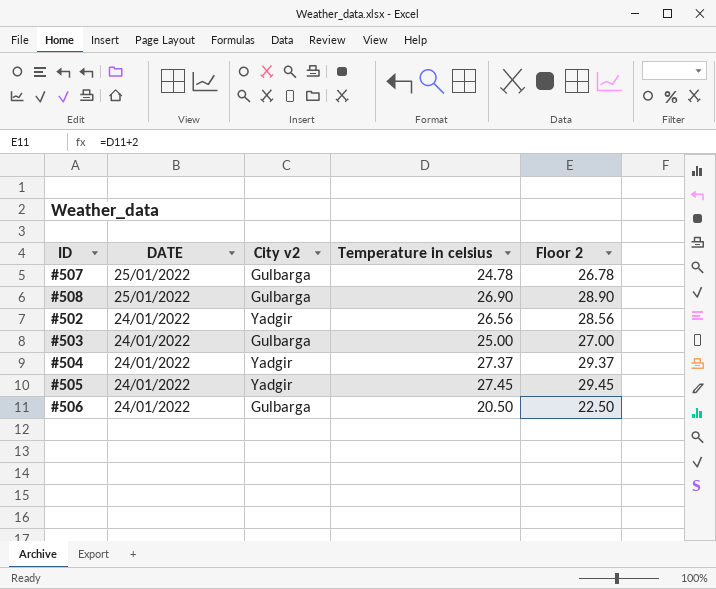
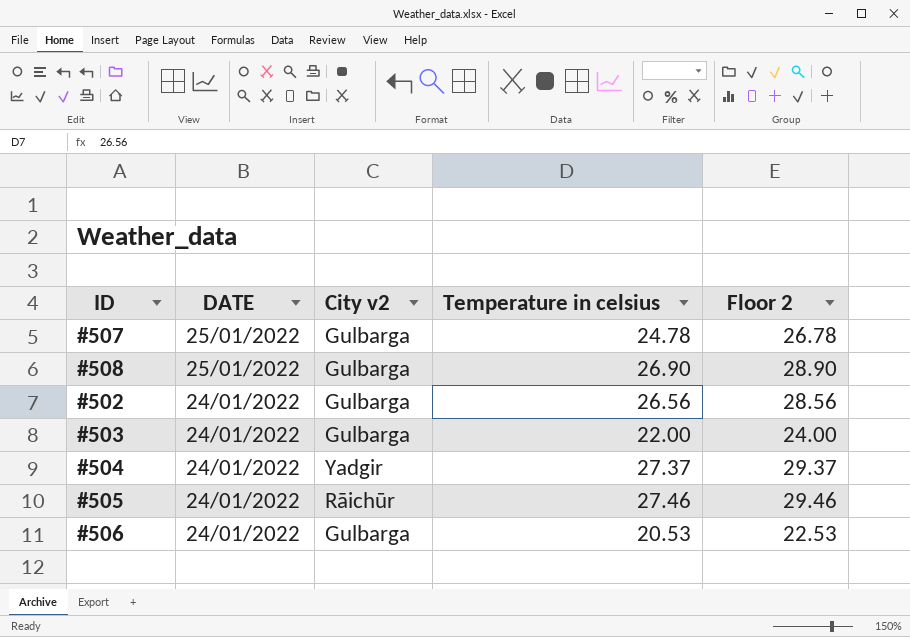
#502 | City v2: Yadgir -> Gulbarga
#503 | Temperature in celsius: 25.00 -> 22.00
#503 | Floor 2: 27.00 -> 24.00
#505 | City v2: Yadgir -> Rāichūr
#505 | Temperature in celsius: 27.45 -> 27.46
#505 | Floor 2: 29.45 -> 29.46
#506 | Temperature in celsius: 20.50 -> 20.53
#506 | Floor 2: 22.50 -> 22.53

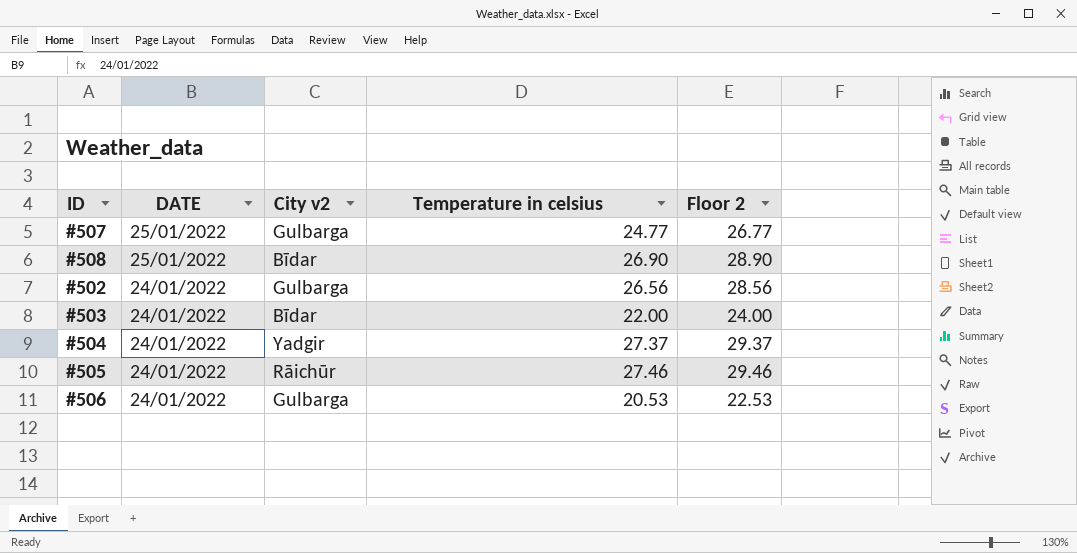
#507 | Temperature in celsius: 24.78 -> 24.77
#507 | Floor 2: 26.78 -> 26.77
#508 | City v2: Gulbarga -> Bīdar
#503 | City v2: Gulbarga -> Bīdar

